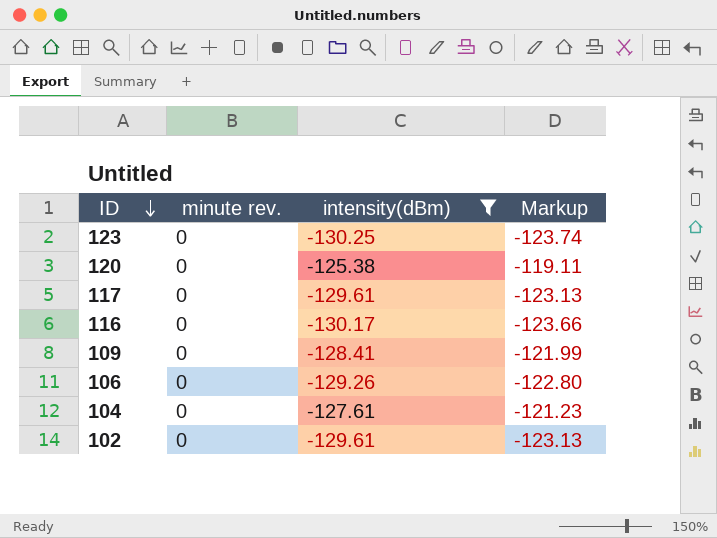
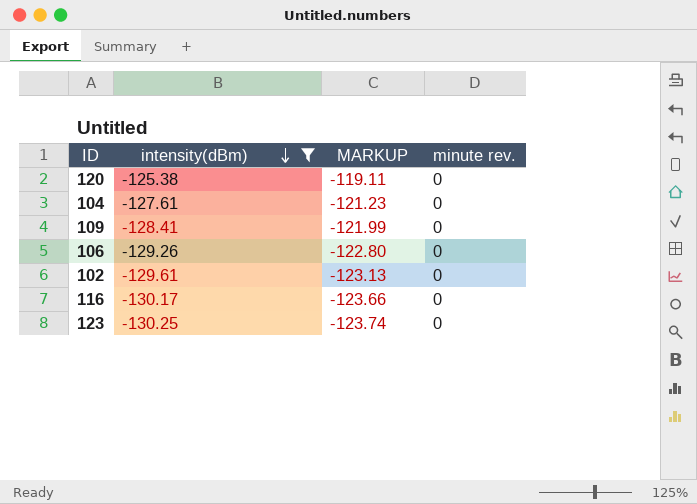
row order: ID descending -> intensity(dBm) descending
column name: Markup -> MARKUP
column minute rev. | position: 2 -> 4
row 117: 0 | -129.61 | -123.13 -> none

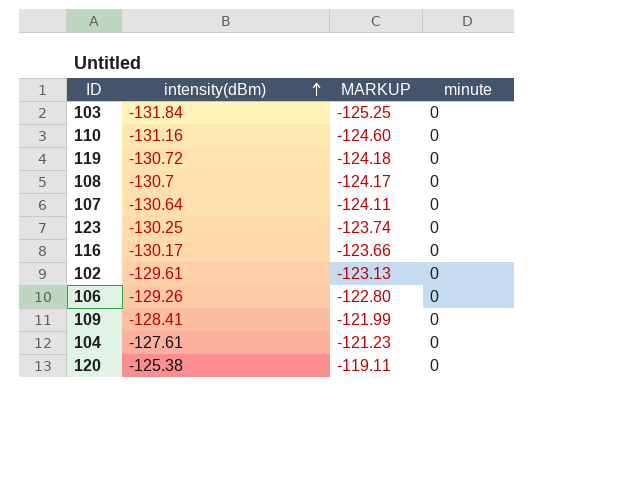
filter: intensity(dBm) >= -130.25 -> none
row order: intensity(dBm) descending -> intensity(dBm) ascending
column name: minute rev. -> minute

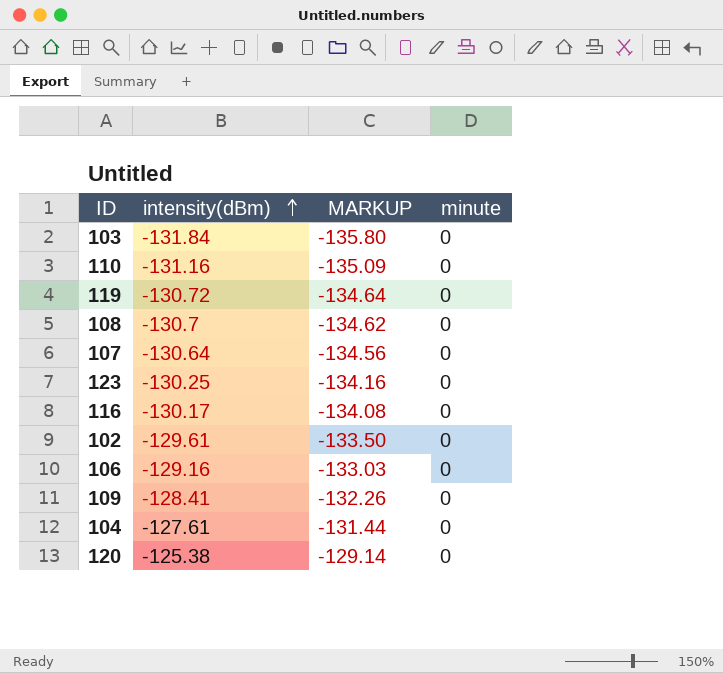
column MARKUP | formula: [intensity(dBm)] * 0.95 -> [intensity(dBm)] * 1.03
106 | intensity(dBm): -129.26 -> -129.16

